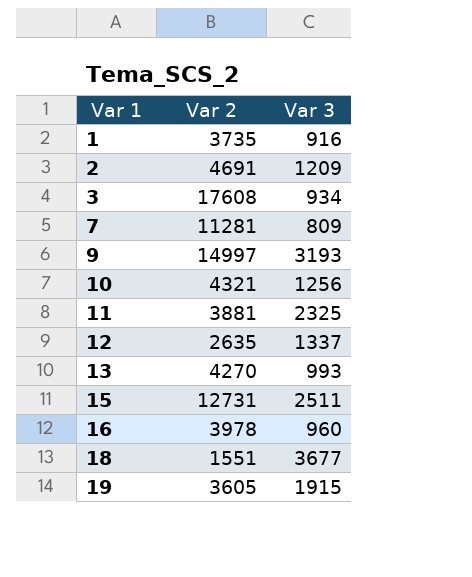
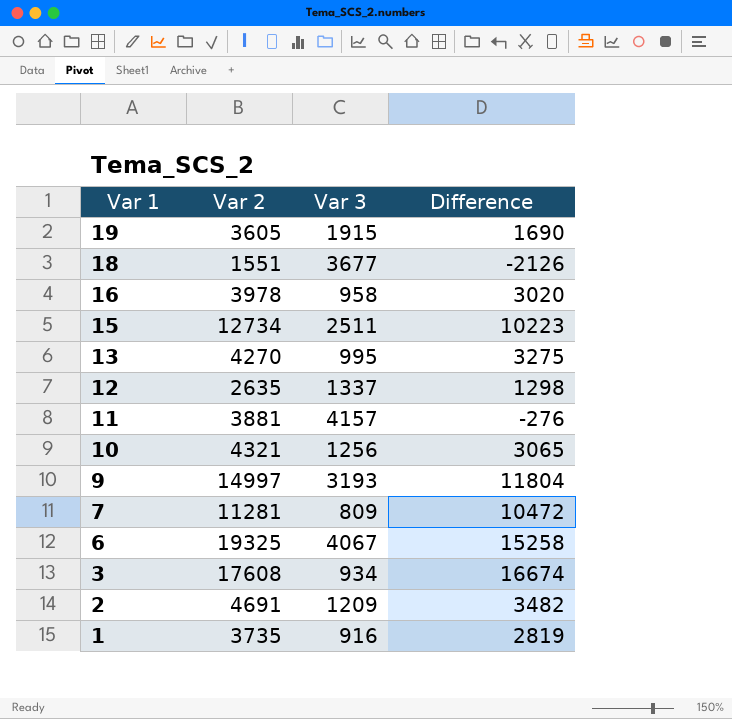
row order: Var 1 ascending -> Var 1 descending
column Difference | formula: none -> [Var 2] - [Var 3]
16 | Var 3: 960 -> 958
15 | Var 2: 12731 -> 12734
13 | Var 3: 993 -> 995
11 | Var 3: 2325 -> 4157
row 6: none -> 19325 | 4067 | 15258

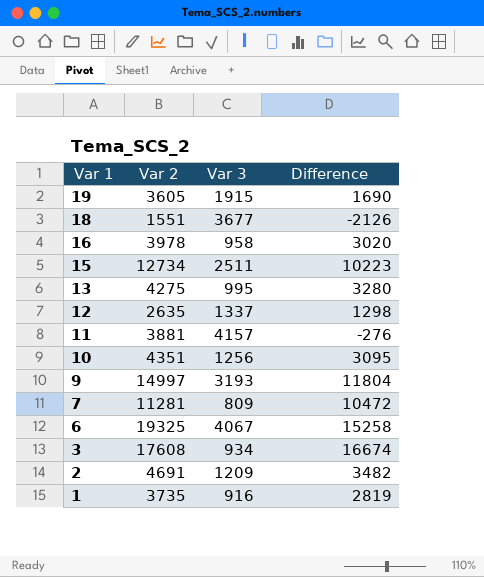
13 | Var 2: 4270 -> 4275
13 | Difference: 3275 -> 3280
10 | Var 2: 4321 -> 4351
10 | Difference: 3065 -> 3095

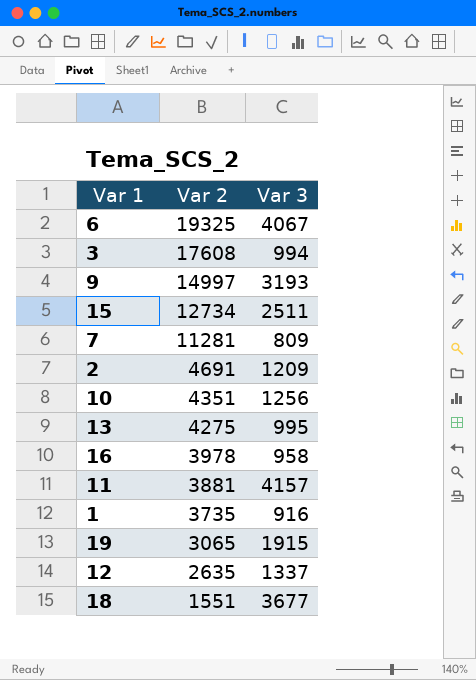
row order: Var 1 descending -> Var 2 descending
column Difference | formula: [Var 2] - [Var 3] -> none
3 | Var 3: 934 -> 994
19 | Var 2: 3605 -> 3065

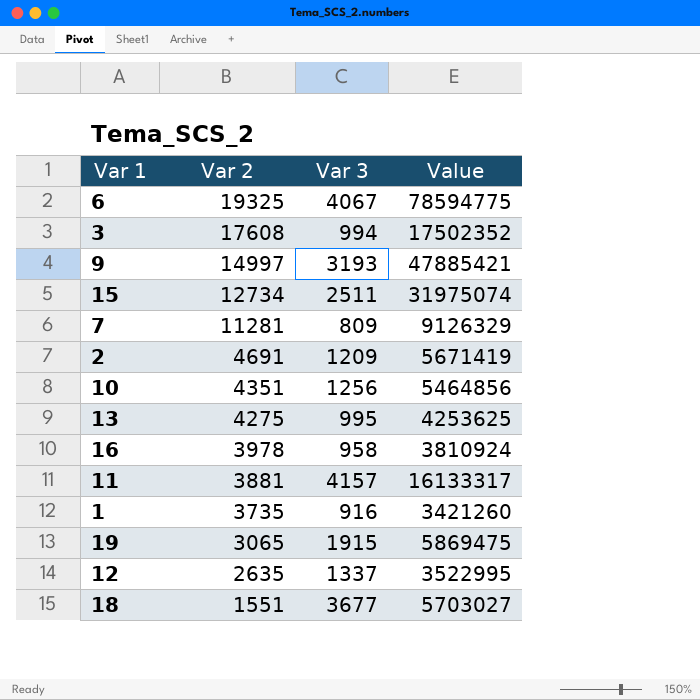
column Value | formula: none -> [Var 2] * [Var 3]

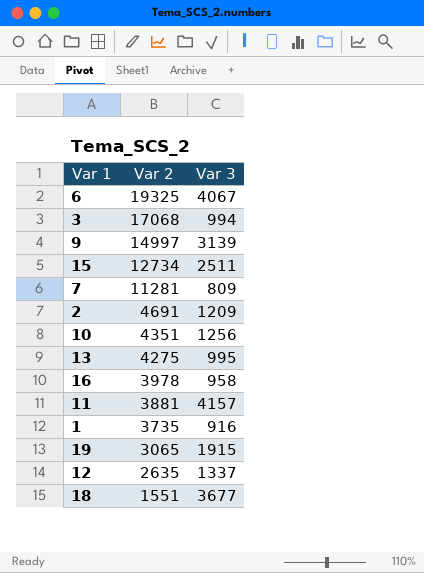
column Value | formula: [Var 2] * [Var 3] -> none
3 | Var 2: 17608 -> 17068
9 | Var 3: 3193 -> 3139

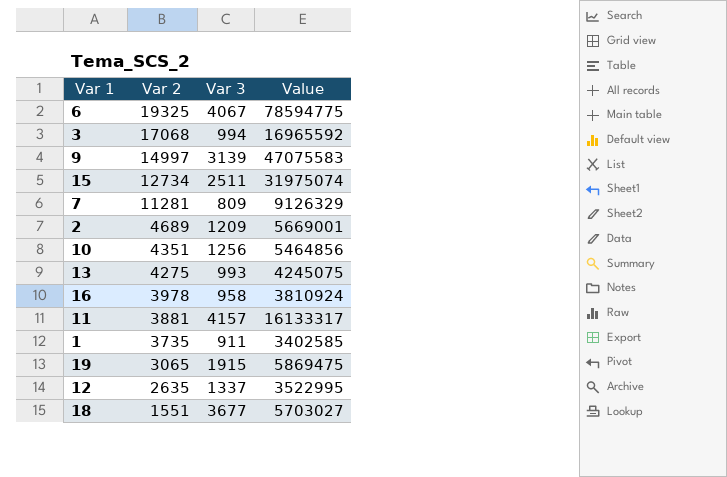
column Value | formula: none -> [Var 2] * [Var 3]
2 | Var 2: 4691 -> 4689
13 | Var 3: 995 -> 993
1 | Var 3: 916 -> 911

